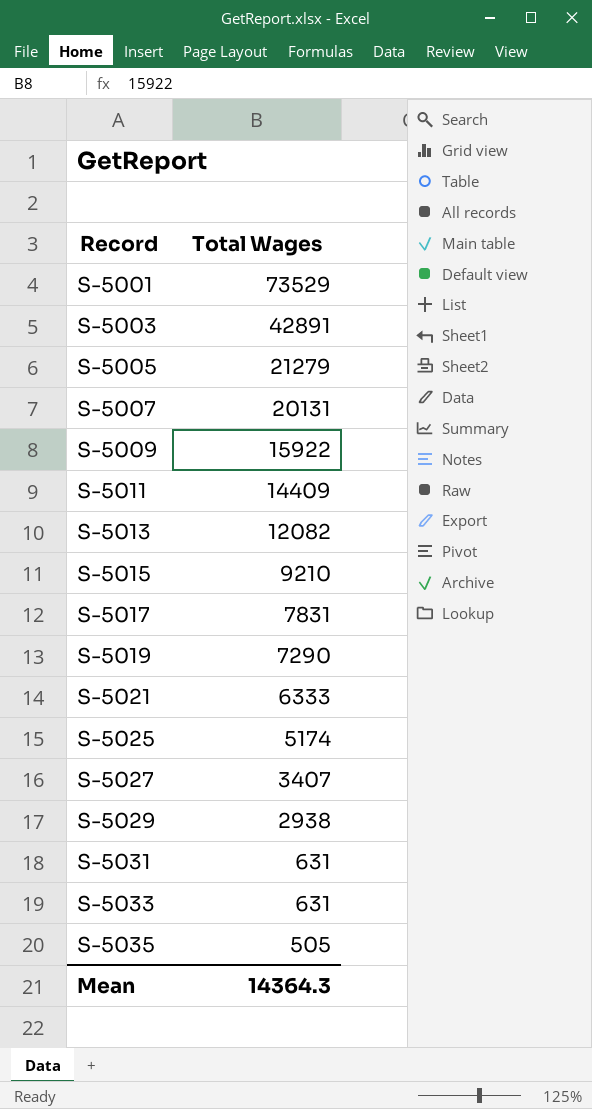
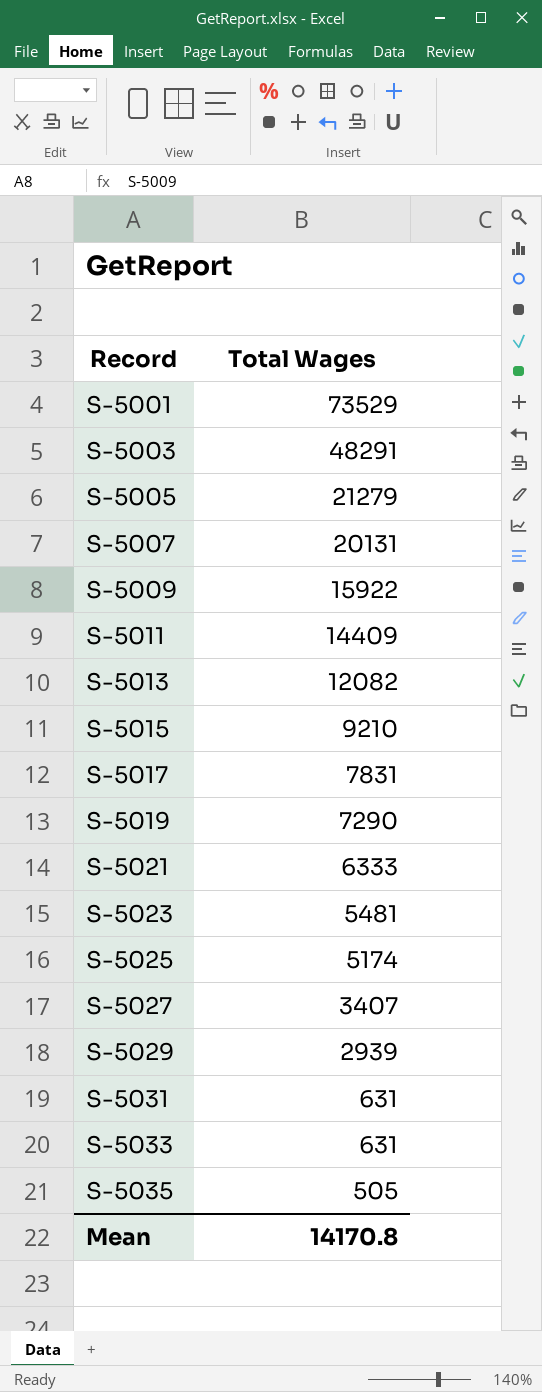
S-5003 | Total Wages: 42891 -> 48291
row S-5023: none -> 5481
S-5029 | Total Wages: 2938 -> 2939
Mean | Total Wages: 14364.3 -> 14170.8

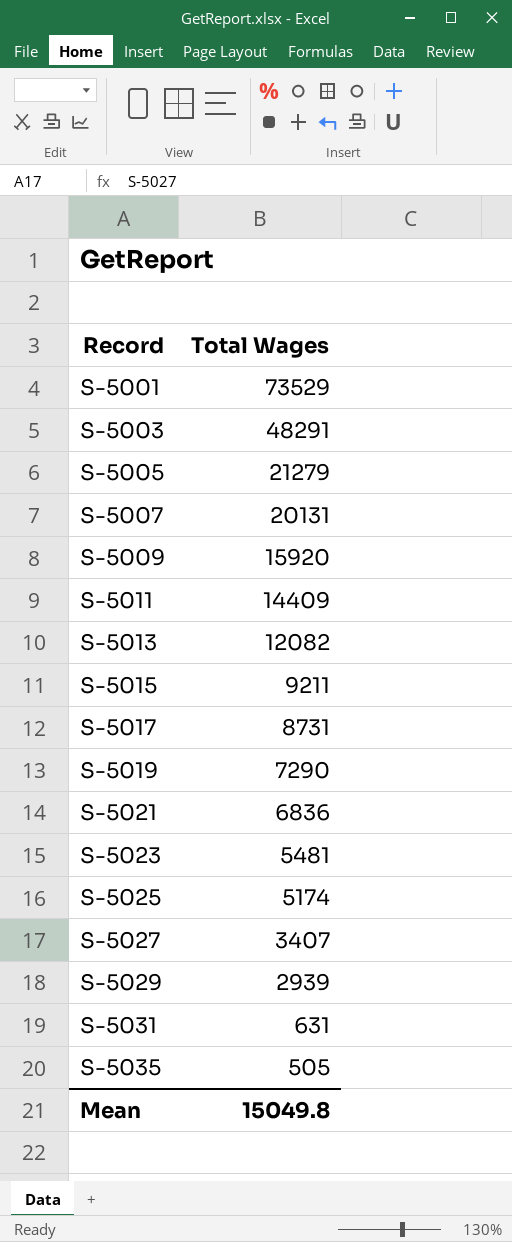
row S-5033: 631 -> none
S-5009 | Total Wages: 15922 -> 15920
S-5015 | Total Wages: 9210 -> 9211
S-5017 | Total Wages: 7831 -> 8731
S-5021 | Total Wages: 6333 -> 6836
Mean | Total Wages: 14170.8 -> 15049.8

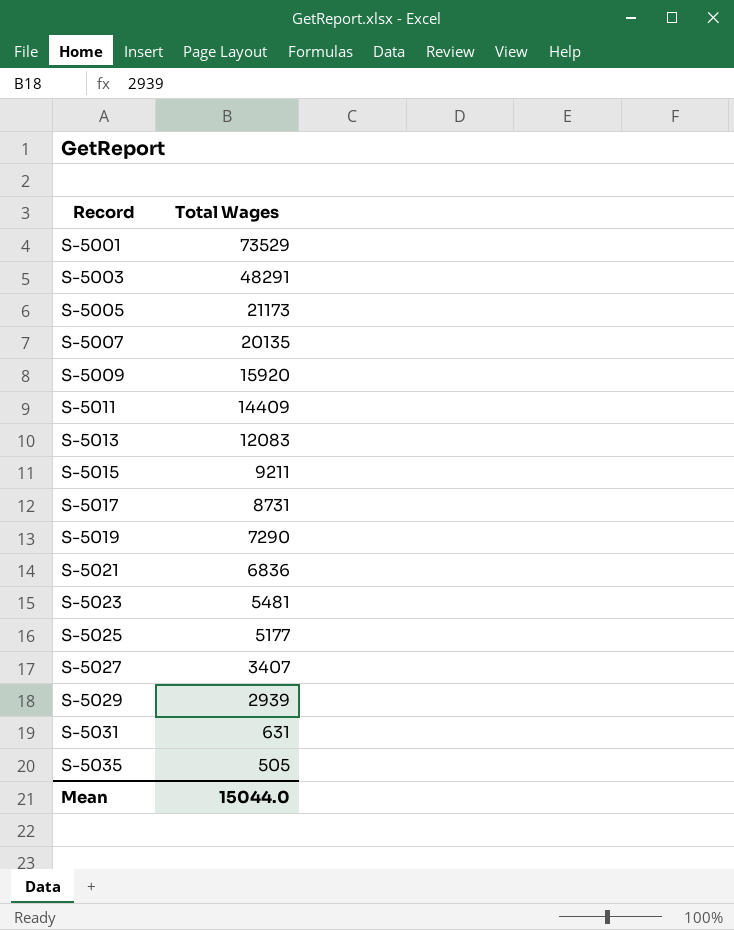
S-5005 | Total Wages: 21279 -> 21173
S-5007 | Total Wages: 20131 -> 20135
S-5013 | Total Wages: 12082 -> 12083
S-5025 | Total Wages: 5174 -> 5177
Mean | Total Wages: 15049.8 -> 15044.0

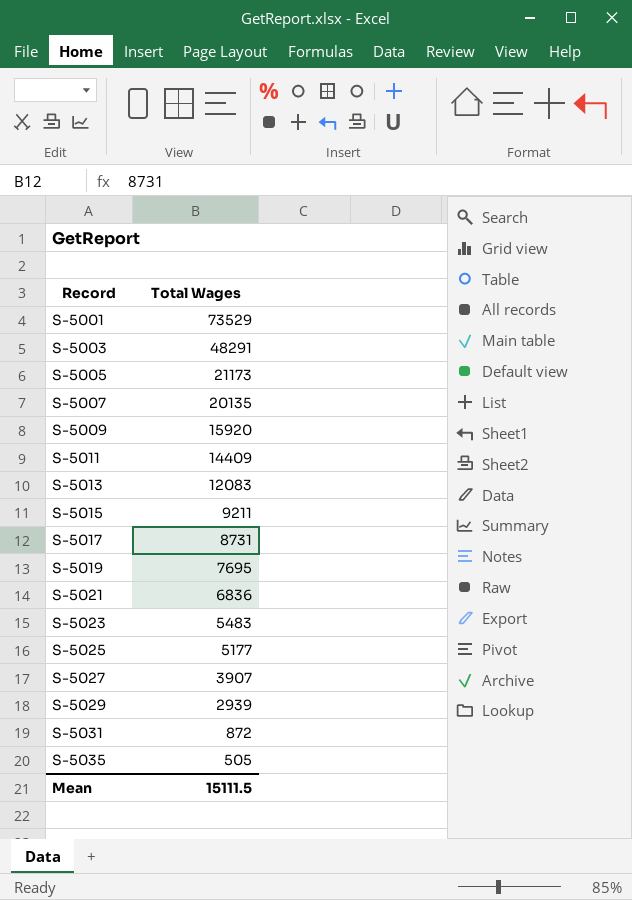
S-5019 | Total Wages: 7290 -> 7695
S-5023 | Total Wages: 5481 -> 5483
S-5027 | Total Wages: 3407 -> 3907
S-5031 | Total Wages: 631 -> 872
Mean | Total Wages: 15044.0 -> 15111.5

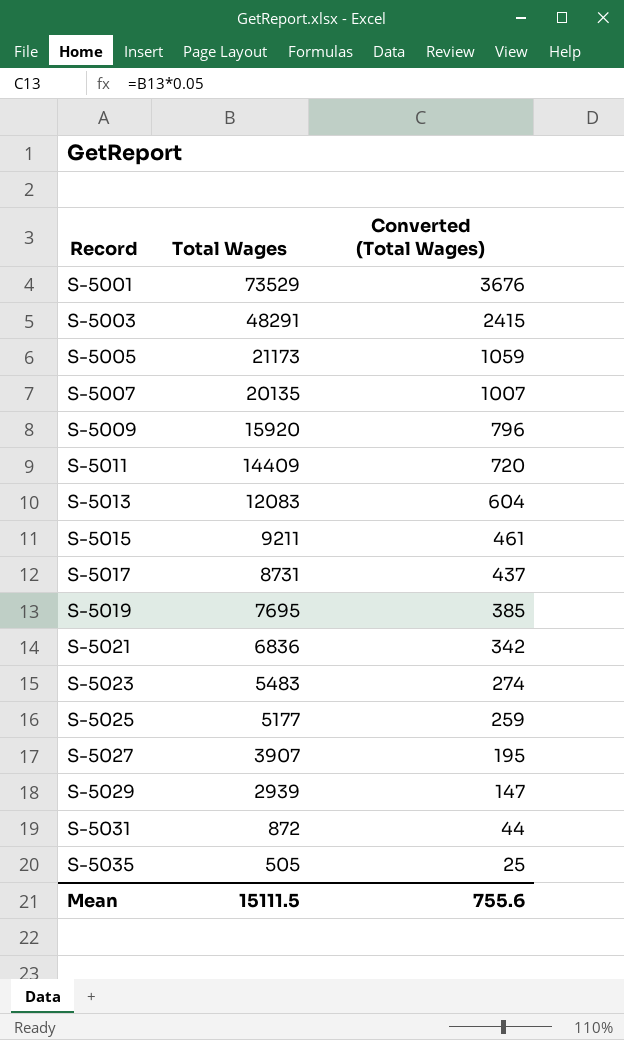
column Converted (Total Wages) | formula: none -> [Total Wages] * 0.05

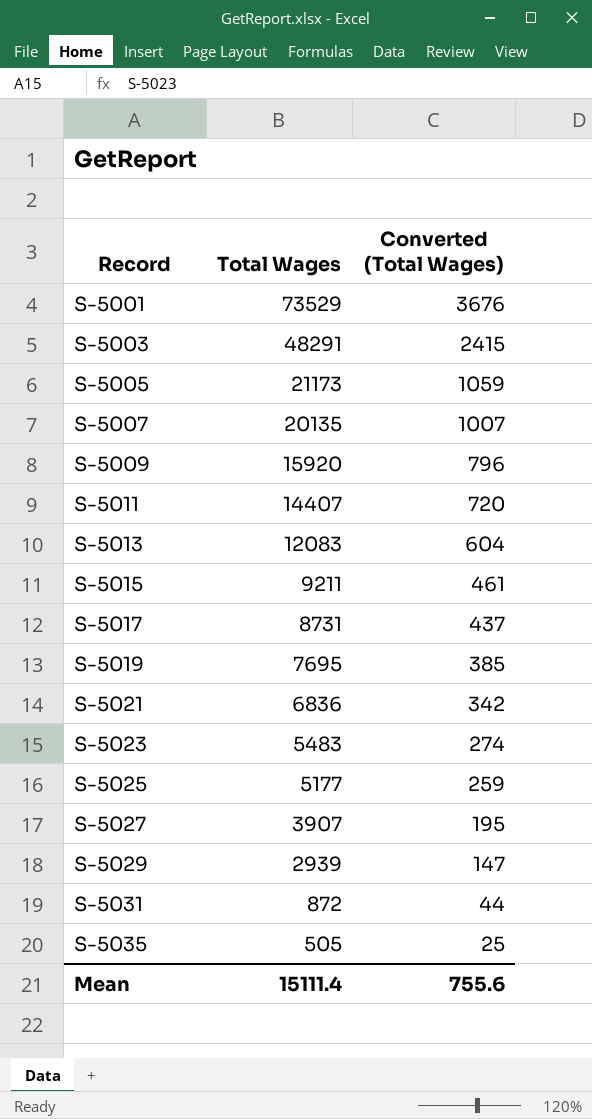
S-5011 | Total Wages: 14409 -> 14407
Mean | Total Wages: 15111.5 -> 15111.4

